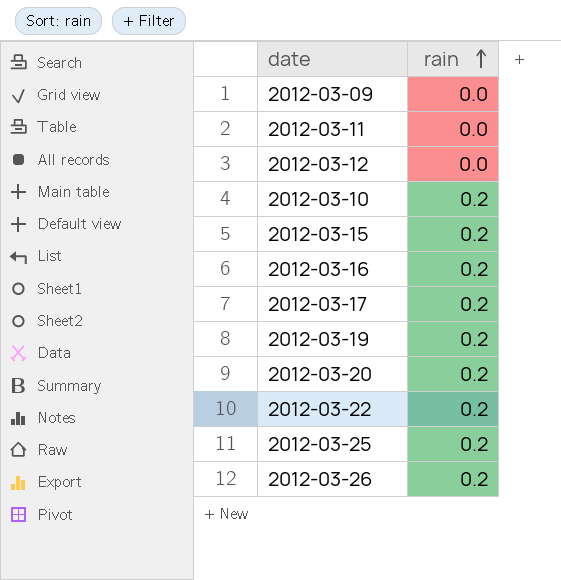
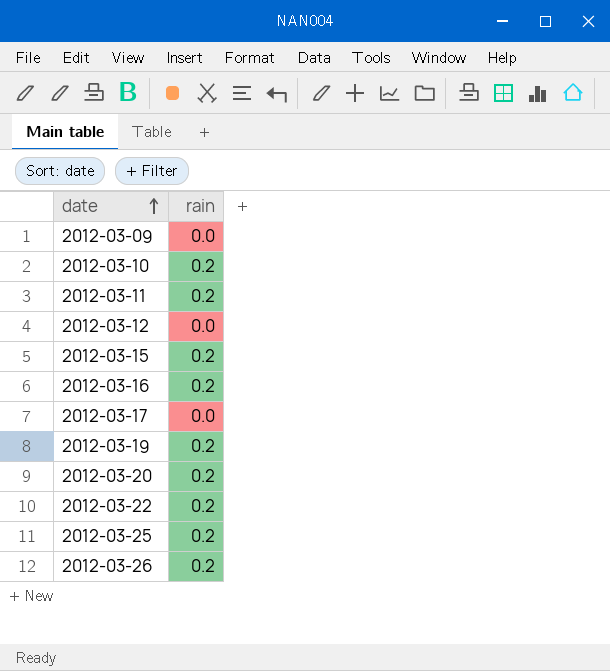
row order: rain ascending -> date ascending
2012-03-11 | rain: 0.0 -> 0.2
2012-03-17 | rain: 0.2 -> 0.0

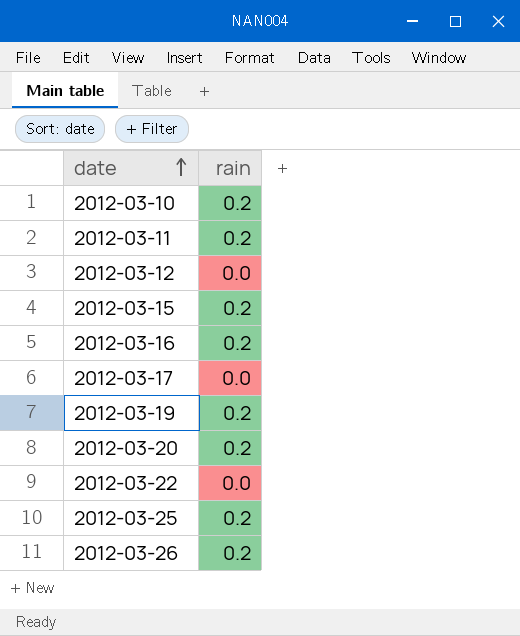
row 2012-03-09: 0.0 -> none
2012-03-22 | rain: 0.2 -> 0.0

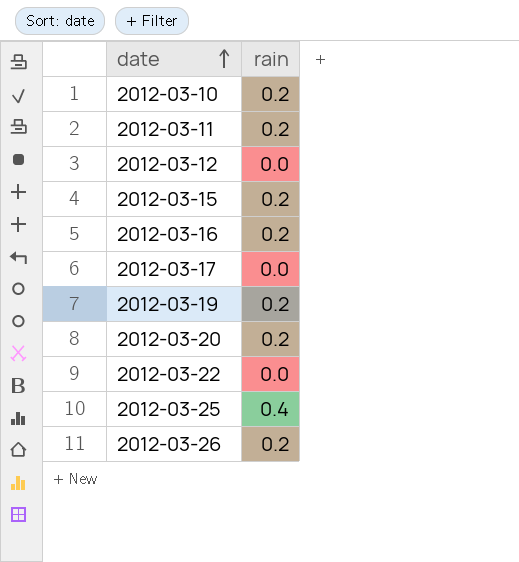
2012-03-25 | rain: 0.2 -> 0.4

